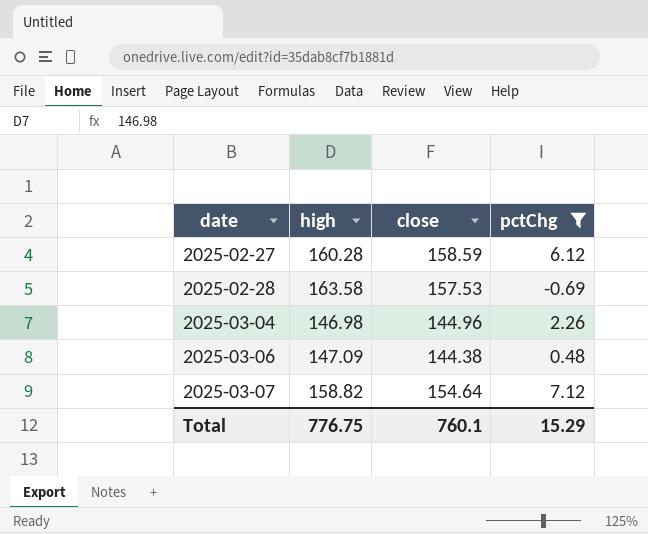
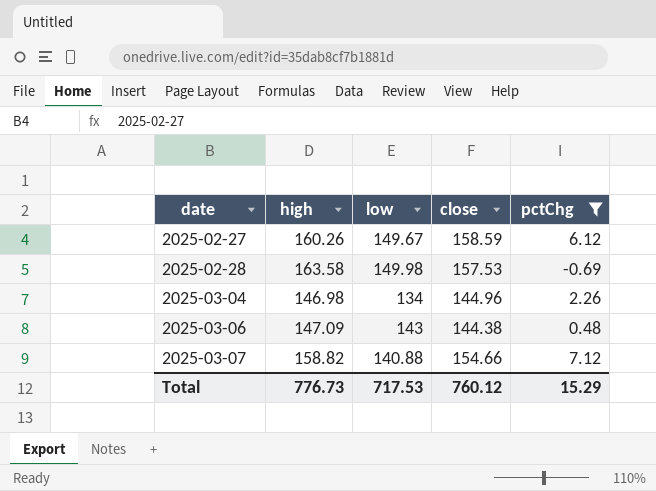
column low | position: none -> 3
2025-02-27 | high: 160.28 -> 160.26
2025-03-07 | close: 154.64 -> 154.66
Total | high: 776.75 -> 776.73
Total | close: 760.1 -> 760.12

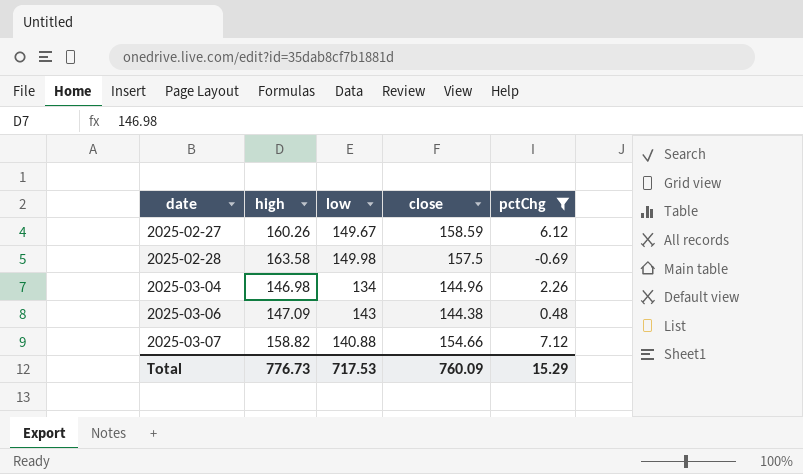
2025-02-28 | close: 157.53 -> 157.5
Total | close: 760.12 -> 760.09

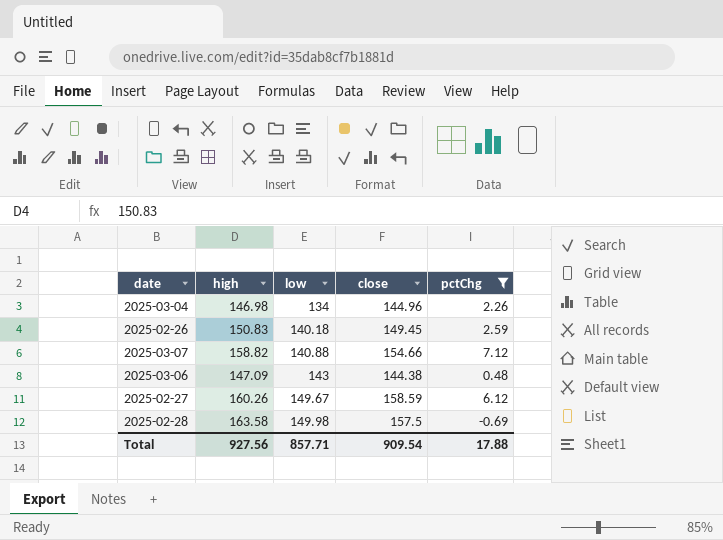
row order: date ascending -> low ascending
row 2025-02-26: none -> 150.83 | 140.18 | 149.45 | 2.59
Total | high: 776.73 -> 927.56
Total | low: 717.53 -> 857.71
Total | close: 760.09 -> 909.54
Total | pctChg: 15.29 -> 17.88

